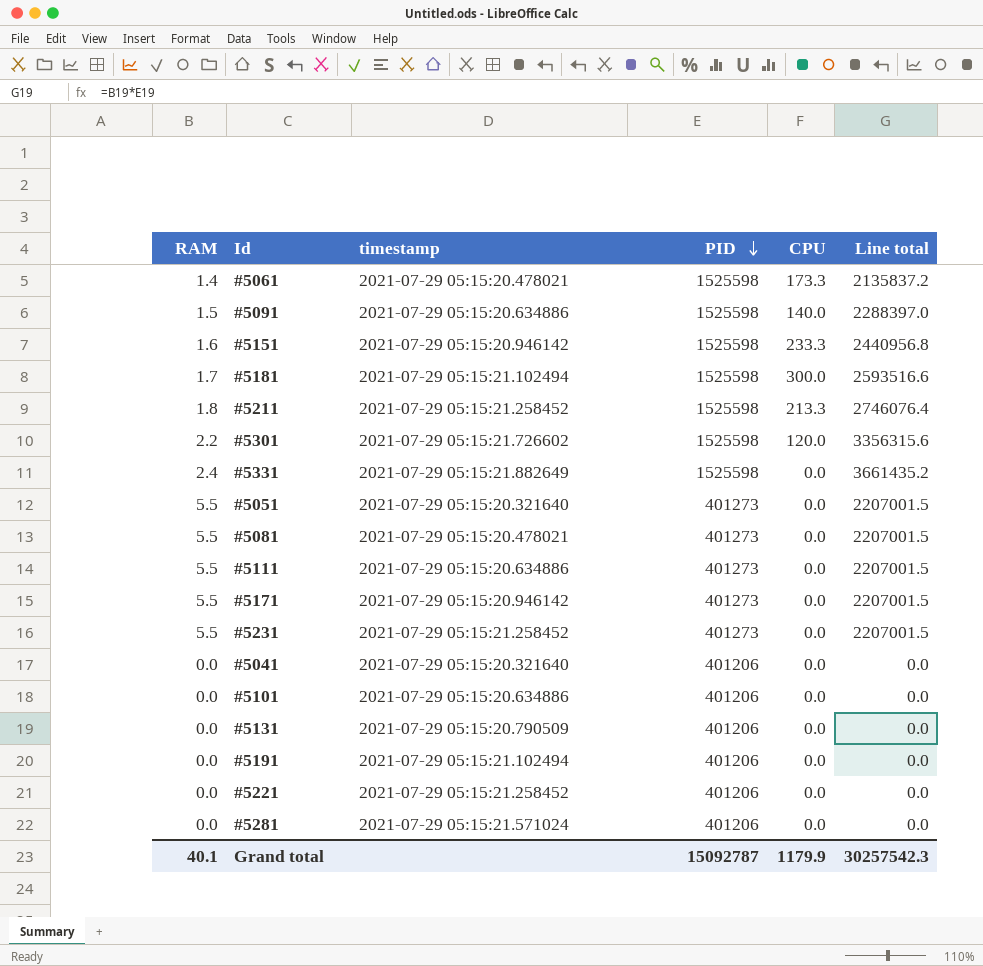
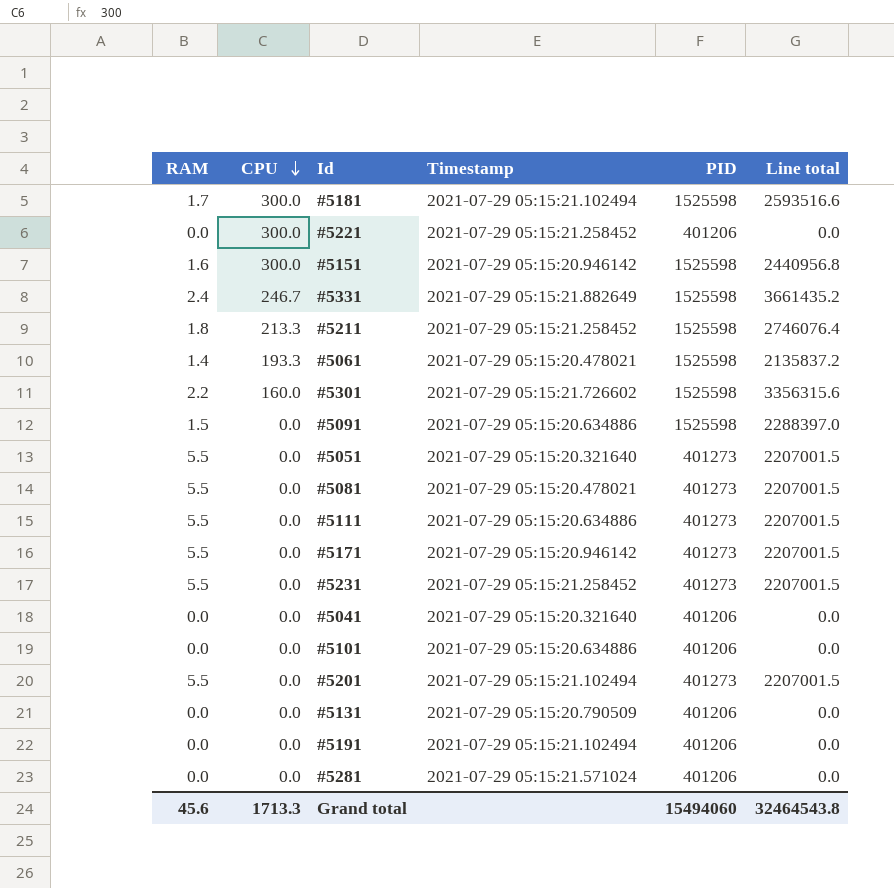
row order: PID descending -> CPU descending
column CPU | position: 5 -> 2
column name: timestamp -> Timestamp
#5221 | CPU: 0.0 -> 300.0
#5151 | CPU: 233.3 -> 300.0
#5331 | CPU: 0.0 -> 246.7
#5061 | CPU: 173.3 -> 193.3
#5301 | CPU: 120.0 -> 160.0
#5091 | CPU: 140.0 -> 0.0
row #5201: none -> 5.5 | 0.0 | 2021-07-29 05:15:21.102494 | 401273 | 2207001.5
Grand total | RAM: 40.1 -> 45.6
Grand total | CPU: 1179.9 -> 1713.3
Grand total | PID: 15092787 -> 15494060
Grand total | Line total: 30257542.3 -> 32464543.8

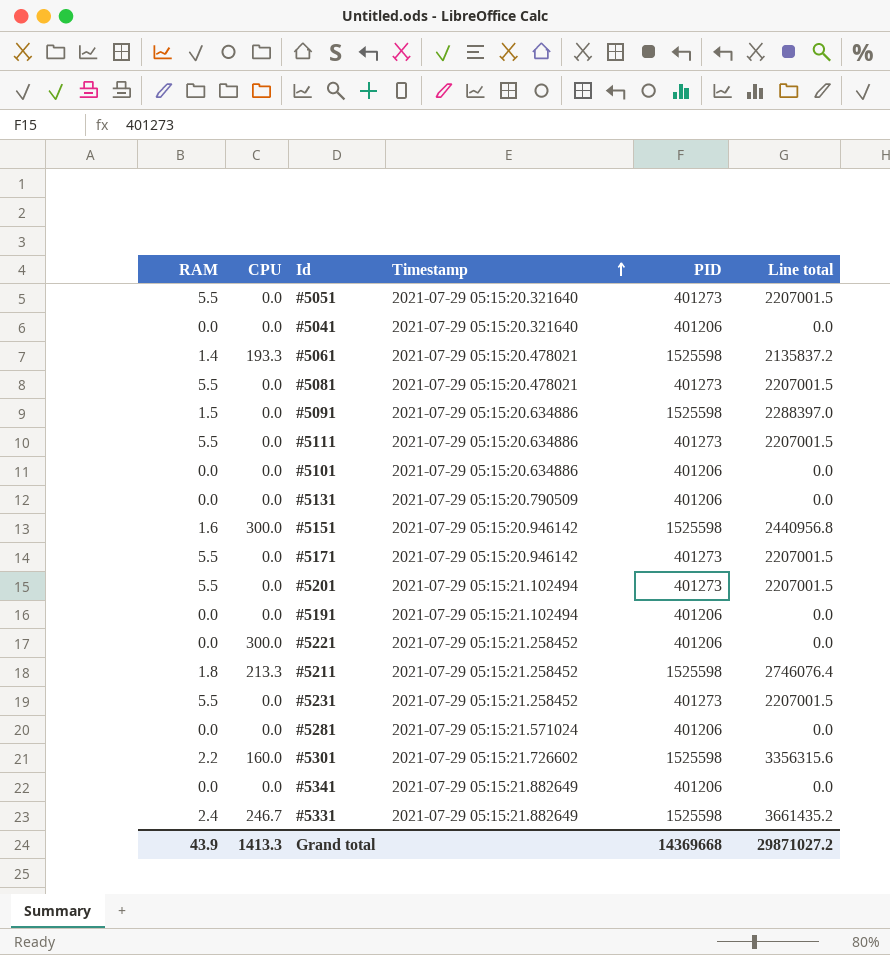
row order: CPU descending -> Timestamp ascending
row #5181: 1.7 | 300.0 | 2021-07-29 05:15:21.102494 | 1525598 | 2593516.6 -> none
row #5341: none -> 0.0 | 0.0 | 2021-07-29 05:15:21.882649 | 401206 | 0.0
Grand total | RAM: 45.6 -> 43.9
Grand total | CPU: 1713.3 -> 1413.3
Grand total | PID: 15494060 -> 14369668
Grand total | Line total: 32464543.8 -> 29871027.2

